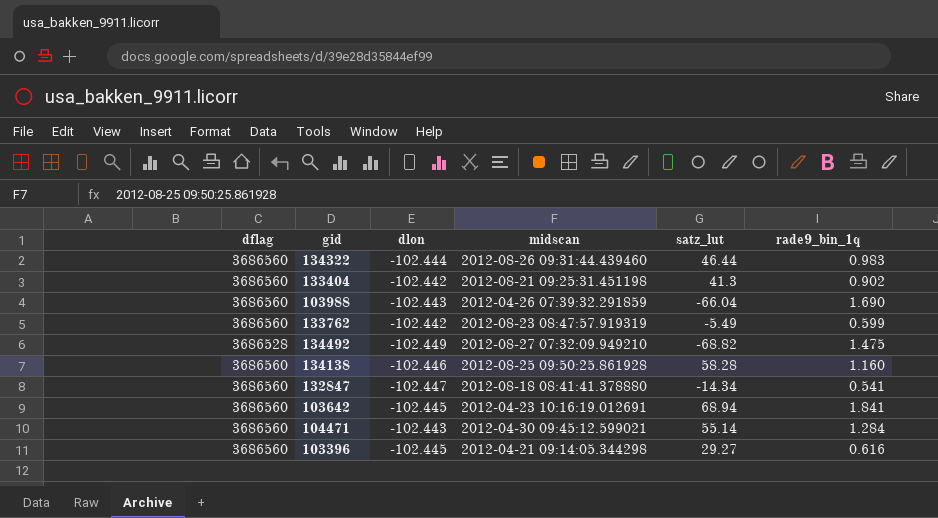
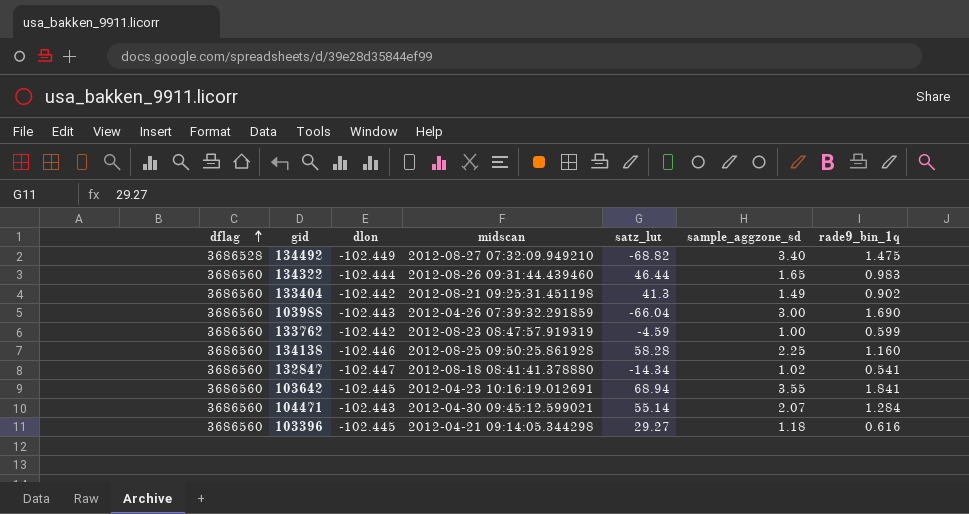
row order: none -> dflag ascending
column sample_aggzone_sd | position: none -> 6
133762 | satz_lut: -5.49 -> -4.59

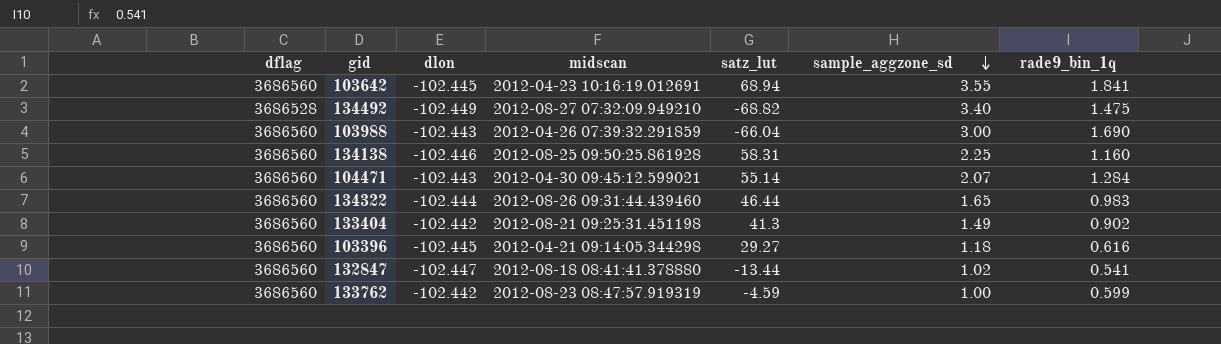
row order: dflag ascending -> sample_aggzone_sd descending
134138 | satz_lut: 58.28 -> 58.31
132847 | satz_lut: -14.34 -> -13.44

